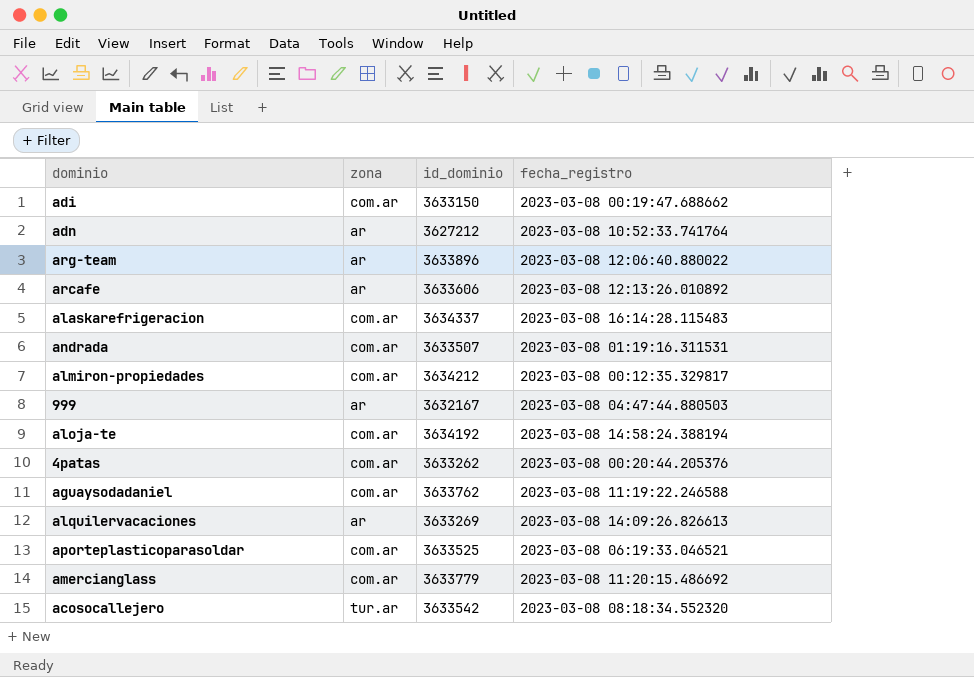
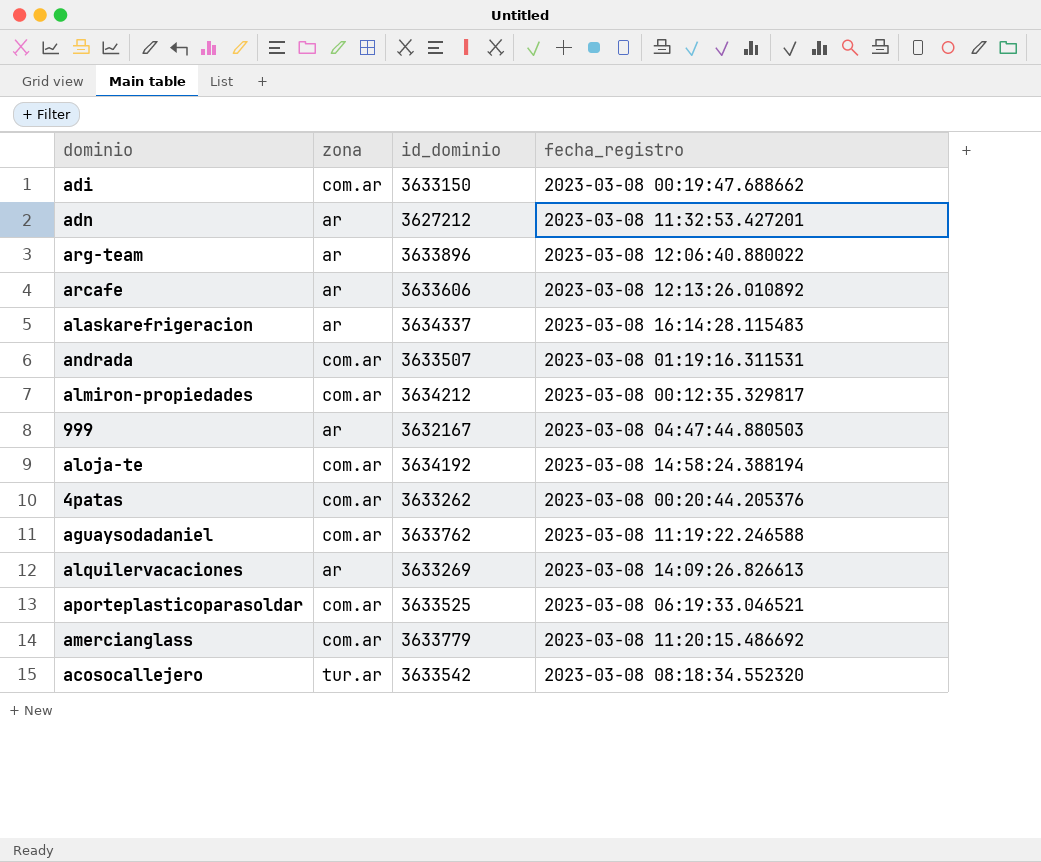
adn | fecha_registro: 2023-03-08 10:52:33.741764 -> 2023-03-08 11:32:53.427201
alaskarefrigeracion | zona: com.ar -> ar

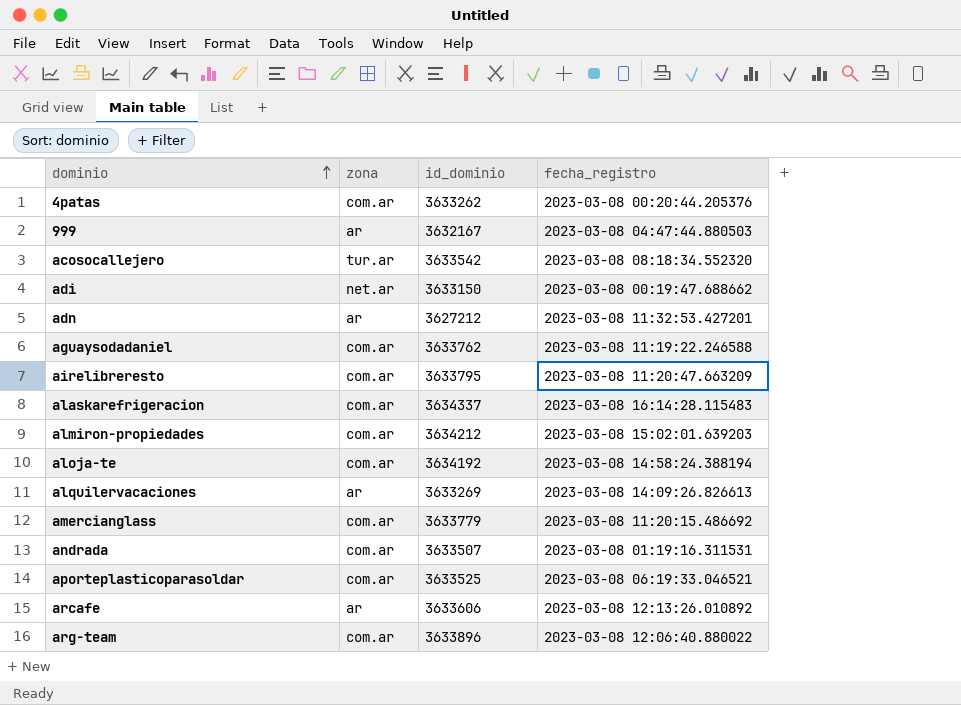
row order: none -> dominio ascending
adi | zona: com.ar -> net.ar
row airelibreresto: none -> com.ar | 3633795 | 2023-03-08 11:20:47.663209
alaskarefrigeracion | zona: ar -> com.ar
almiron-propiedades | fecha_registro: 2023-03-08 00:12:35.329817 -> 2023-03-08 15:02:01.639203
arg-team | zona: ar -> com.ar

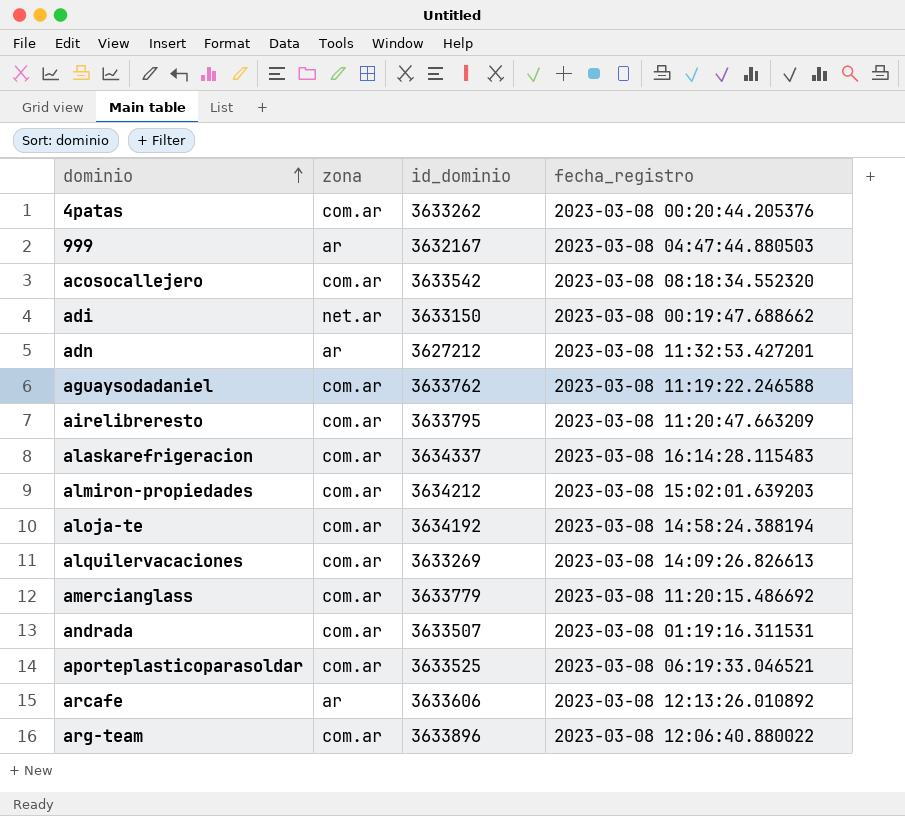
acosocallejero | zona: tur.ar -> com.ar
alquilervacaciones | zona: ar -> com.ar

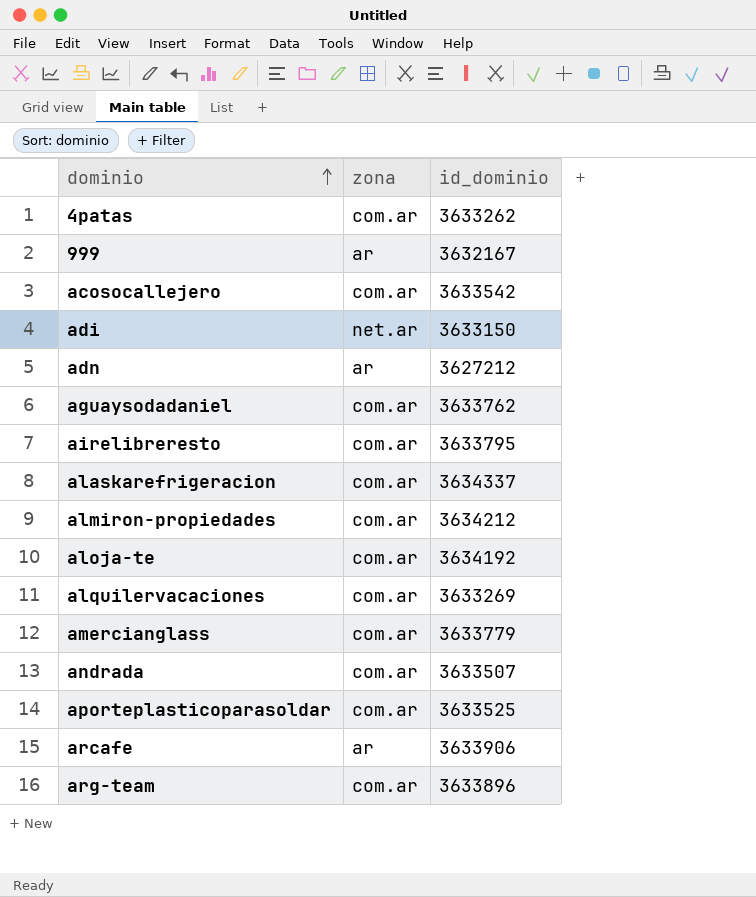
column fecha_registro | position: 4 -> none
arcafe | id_dominio: 3633606 -> 3633906

